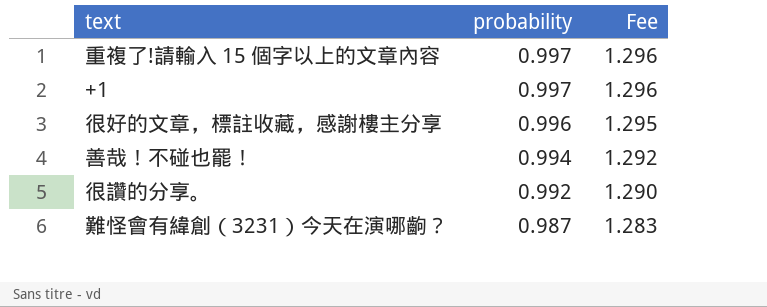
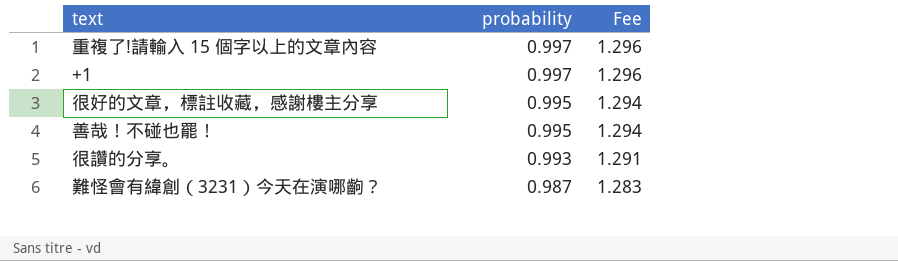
很好的文章，標註收藏，感謝樓主分享 | probability: 0.996 -> 0.995
很好的文章，標註收藏，感謝樓主分享 | Fee: 1.295 -> 1.294
善哉！不碰也罷！ | probability: 0.994 -> 0.995
善哉！不碰也罷！ | Fee: 1.292 -> 1.294
很讚的分享。 | probability: 0.992 -> 0.993
很讚的分享。 | Fee: 1.290 -> 1.291

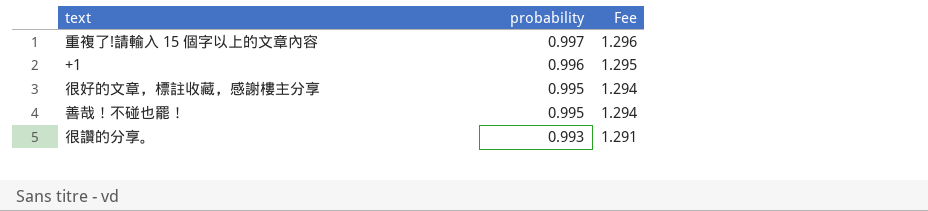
row 難怪會有緯創（3231）今天在演哪齣？: 0.987 | 1.283 -> none
+1 | probability: 0.997 -> 0.996
+1 | Fee: 1.296 -> 1.295

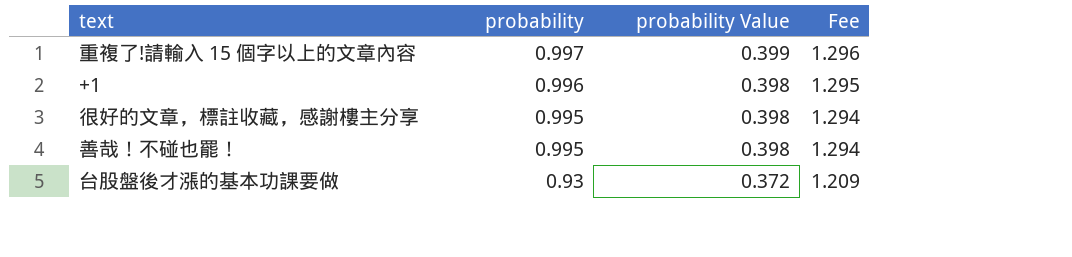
column probability Value | formula: none -> [probability] * 0.4
row 很讚的分享。: 0.993 | 1.291 -> none
row 台股盤後才漲的基本功課要做: none -> 0.93 | 0.372 | 1.209

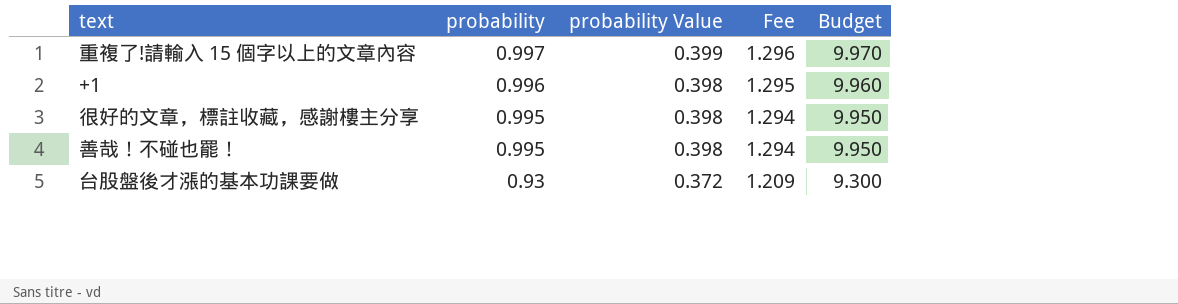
column Budget | formula: none -> [probability] * 10

